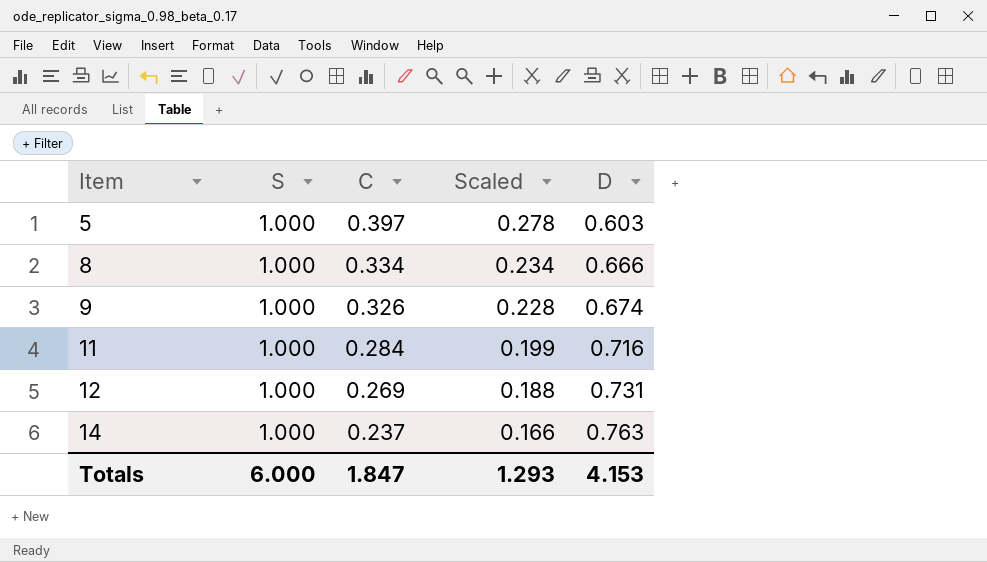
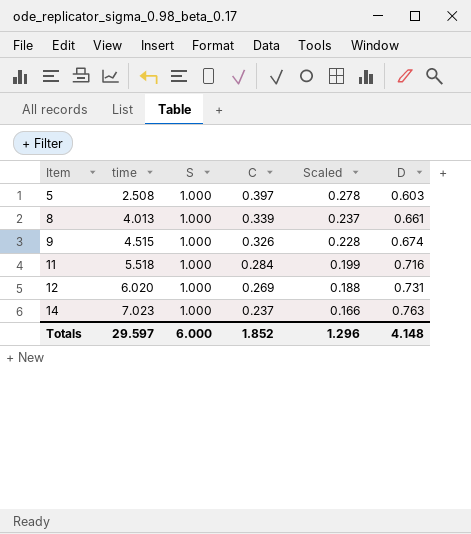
column time | position: none -> 2
8 | C: 0.334 -> 0.339
8 | Scaled: 0.234 -> 0.237
8 | D: 0.666 -> 0.661
Totals | C: 1.847 -> 1.852
Totals | Scaled: 1.293 -> 1.296
Totals | D: 4.153 -> 4.148

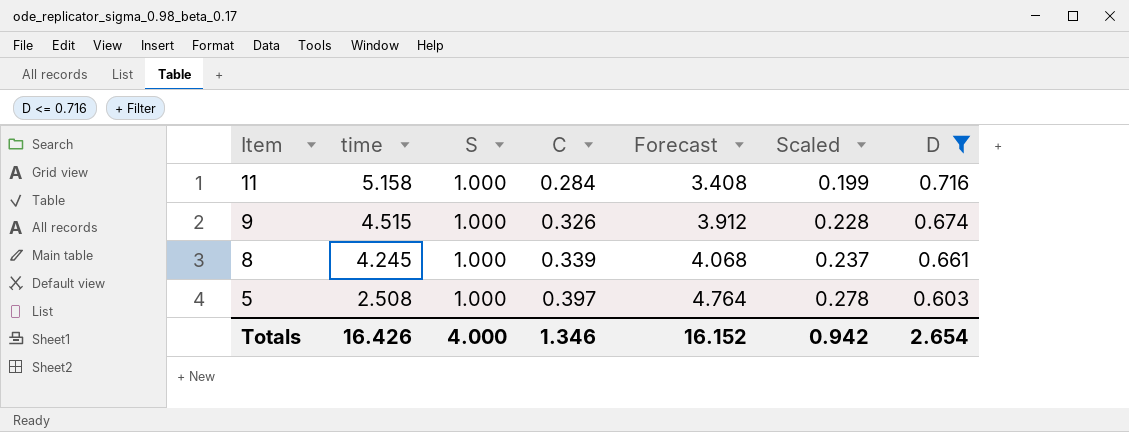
filter: none -> D <= 0.716
row order: Item ascending -> Item descending
column Forecast | formula: none -> [C] * 12
11 | time: 5.518 -> 5.158
8 | time: 4.013 -> 4.245
Totals | time: 29.597 -> 16.426
Totals | S: 6.000 -> 4.000
Totals | C: 1.852 -> 1.346
Totals | Scaled: 1.296 -> 0.942
Totals | D: 4.148 -> 2.654

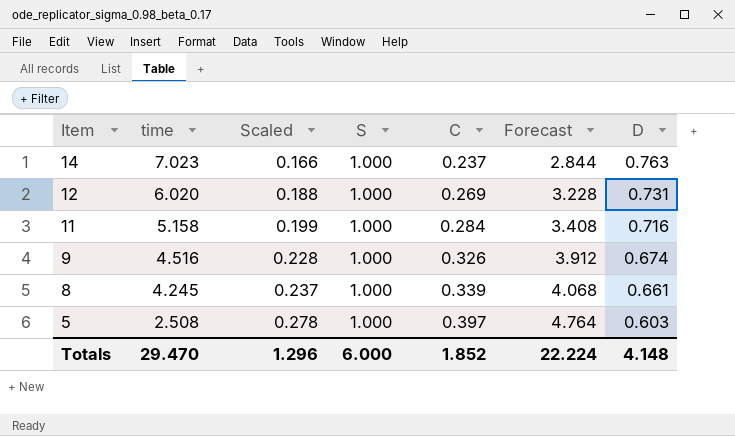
filter: D <= 0.716 -> none
column Scaled | position: 6 -> 3
9 | time: 4.515 -> 4.516
Totals | time: 16.426 -> 29.470
Totals | Scaled: 0.942 -> 1.296
Totals | S: 4.000 -> 6.000
Totals | C: 1.346 -> 1.852
Totals | Forecast: 16.152 -> 22.224
Totals | D: 2.654 -> 4.148

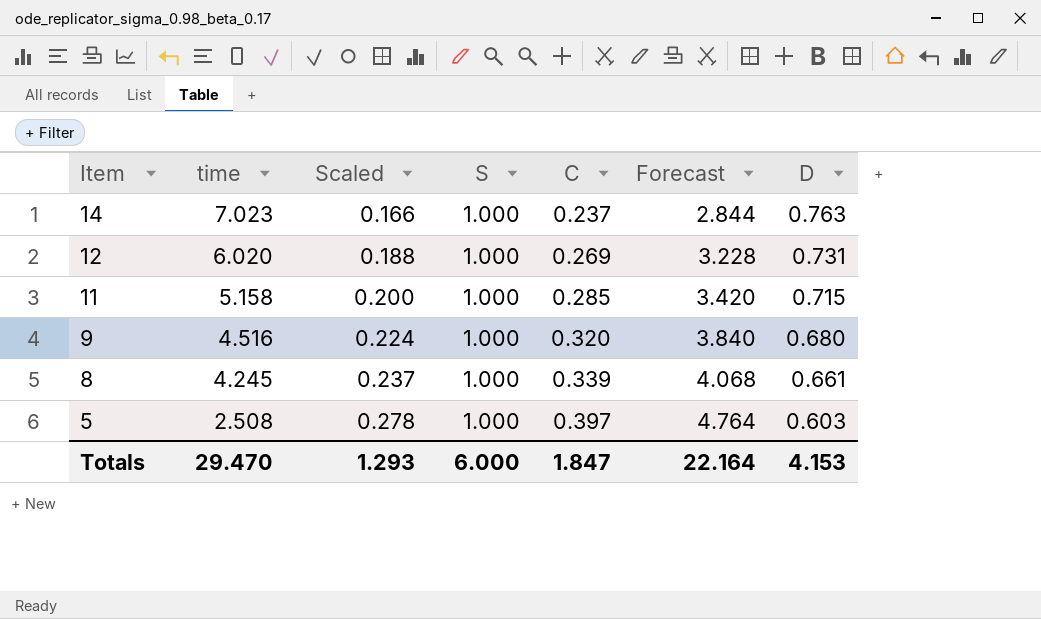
11 | Scaled: 0.199 -> 0.200
11 | C: 0.284 -> 0.285
11 | Forecast: 3.408 -> 3.420
11 | D: 0.716 -> 0.715
9 | Scaled: 0.228 -> 0.224
9 | C: 0.326 -> 0.320
9 | Forecast: 3.912 -> 3.840
9 | D: 0.674 -> 0.680
Totals | Scaled: 1.296 -> 1.293
Totals | C: 1.852 -> 1.847
Totals | Forecast: 22.224 -> 22.164
Totals | D: 4.148 -> 4.153

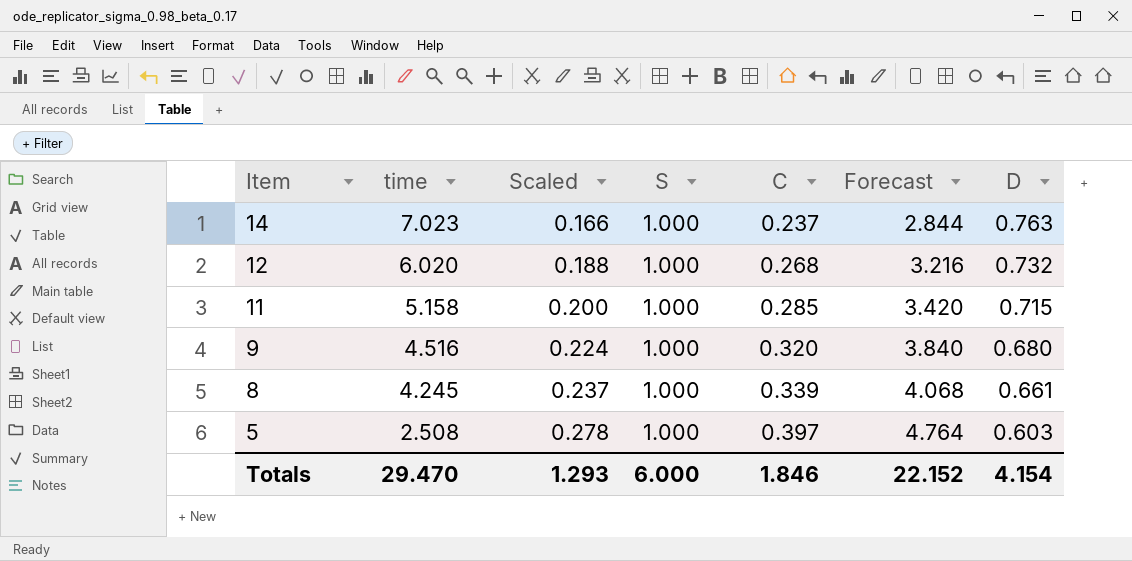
12 | C: 0.269 -> 0.268
12 | Forecast: 3.228 -> 3.216
12 | D: 0.731 -> 0.732
Totals | C: 1.847 -> 1.846
Totals | Forecast: 22.164 -> 22.152
Totals | D: 4.153 -> 4.154

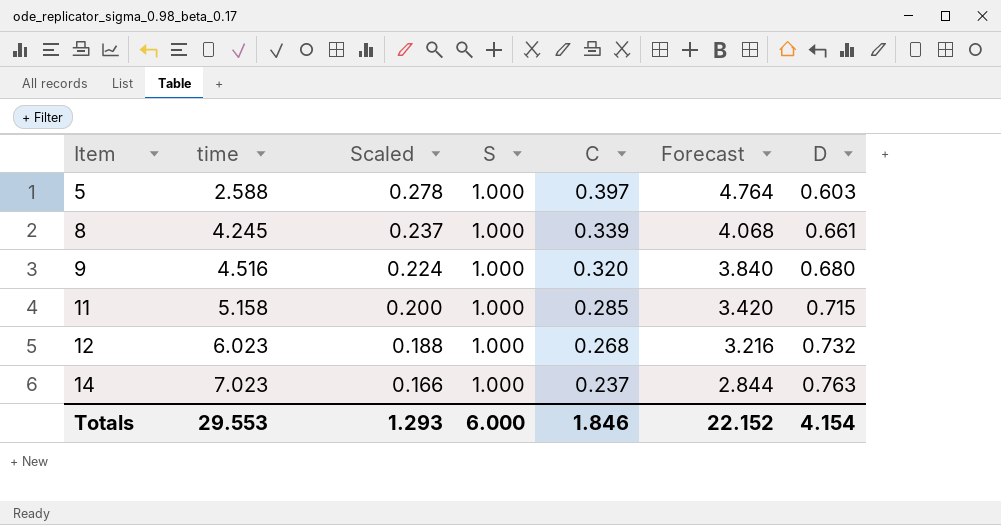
row order: Item descending -> Item ascending
5 | time: 2.508 -> 2.588
12 | time: 6.020 -> 6.023
Totals | time: 29.470 -> 29.553

